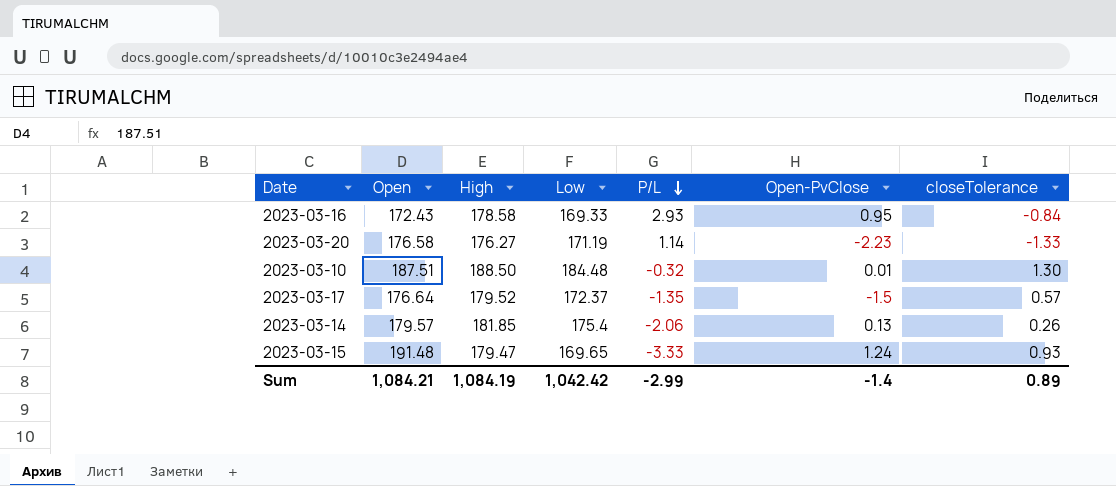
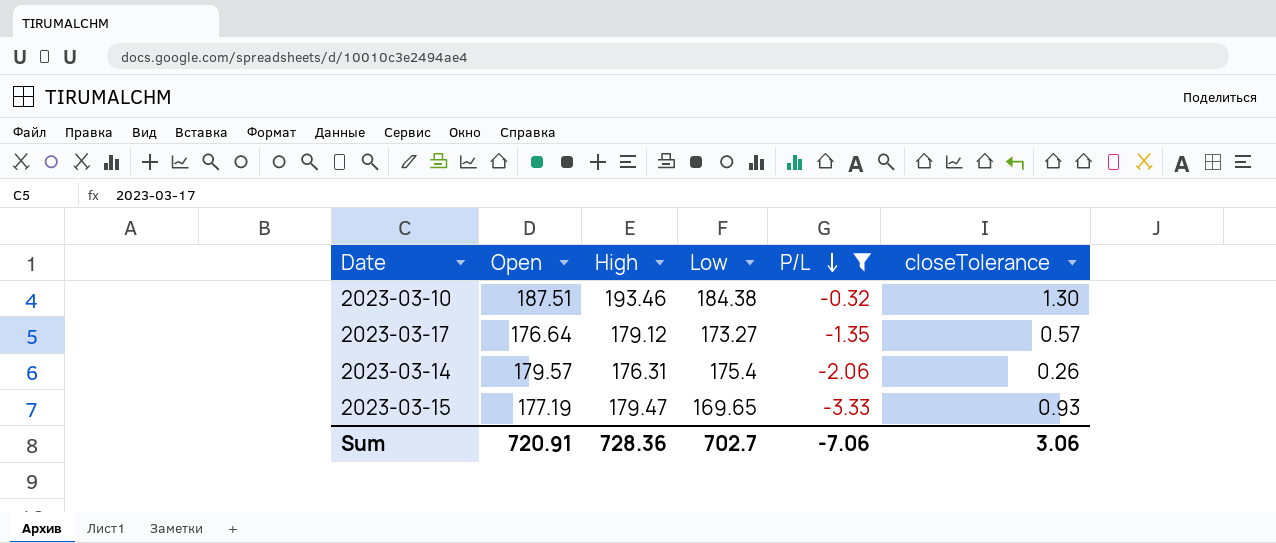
filter: none -> P/L <= -0.32
column Open-PvClose | position: 6 -> none
2023-03-10 | High: 188.50 -> 193.46
2023-03-10 | Low: 184.48 -> 184.38
2023-03-17 | High: 179.52 -> 179.12
2023-03-17 | Low: 172.37 -> 173.27
2023-03-14 | High: 181.85 -> 176.31
2023-03-15 | Open: 191.48 -> 177.19
Sum | Open: 1,084.21 -> 720.91
Sum | High: 1,084.19 -> 728.36
Sum | Low: 1,042.42 -> 702.7
Sum | P/L: -2.99 -> -7.06
Sum | closeTolerance: 0.89 -> 3.06

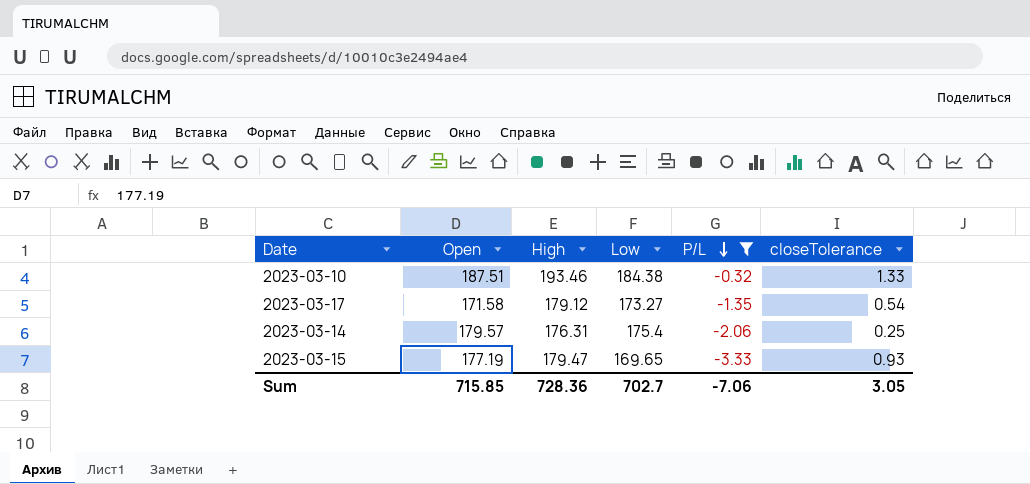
2023-03-10 | closeTolerance: 1.30 -> 1.33
2023-03-17 | Open: 176.64 -> 171.58
2023-03-17 | closeTolerance: 0.57 -> 0.54
2023-03-14 | closeTolerance: 0.26 -> 0.25
Sum | Open: 720.91 -> 715.85
Sum | closeTolerance: 3.06 -> 3.05

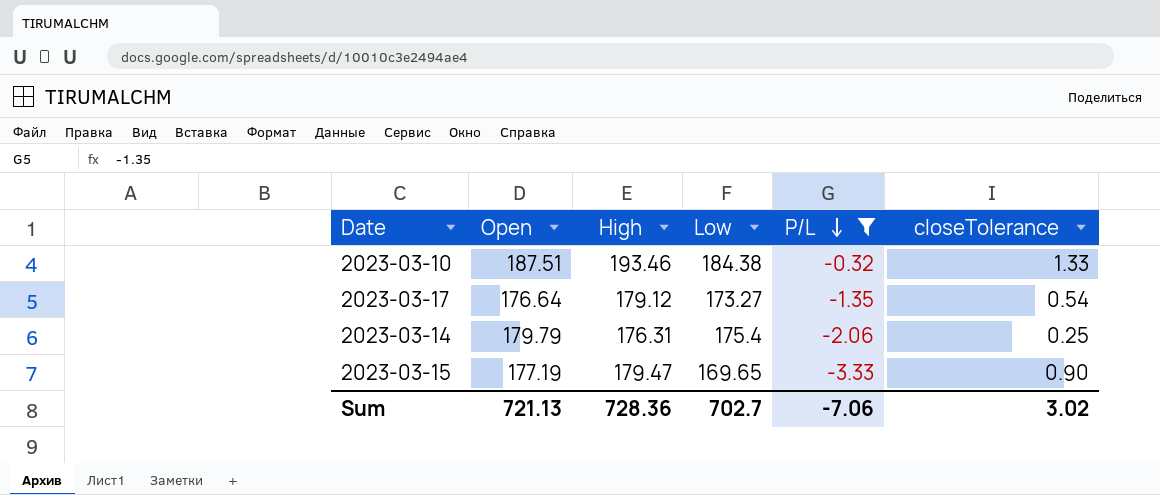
2023-03-17 | Open: 171.58 -> 176.64
2023-03-14 | Open: 179.57 -> 179.79
2023-03-15 | closeTolerance: 0.93 -> 0.90
Sum | Open: 715.85 -> 721.13
Sum | closeTolerance: 3.05 -> 3.02

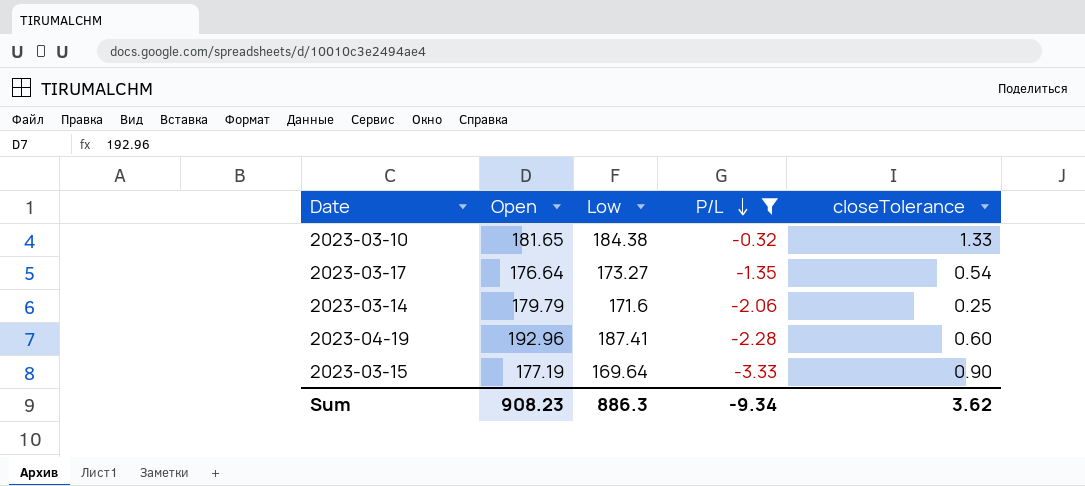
column High | position: 3 -> none
2023-03-10 | Open: 187.51 -> 181.65
2023-03-14 | Low: 175.4 -> 171.6
row 2023-04-19: none -> 192.96 | 187.41 | -2.28 | 0.60
2023-03-15 | Low: 169.65 -> 169.64
Sum | Open: 721.13 -> 908.23
Sum | Low: 702.7 -> 886.3
Sum | P/L: -7.06 -> -9.34
Sum | closeTolerance: 3.02 -> 3.62

